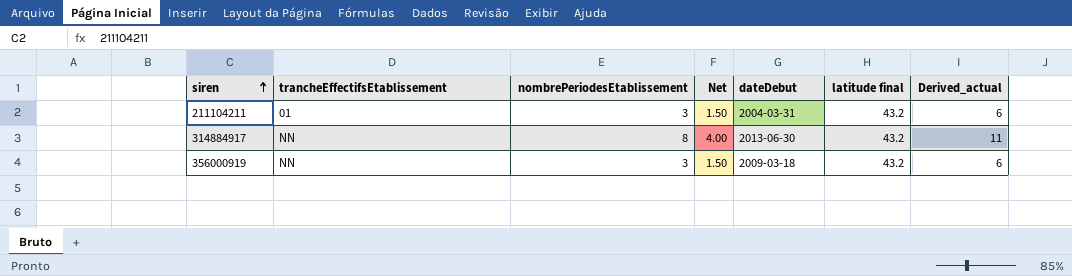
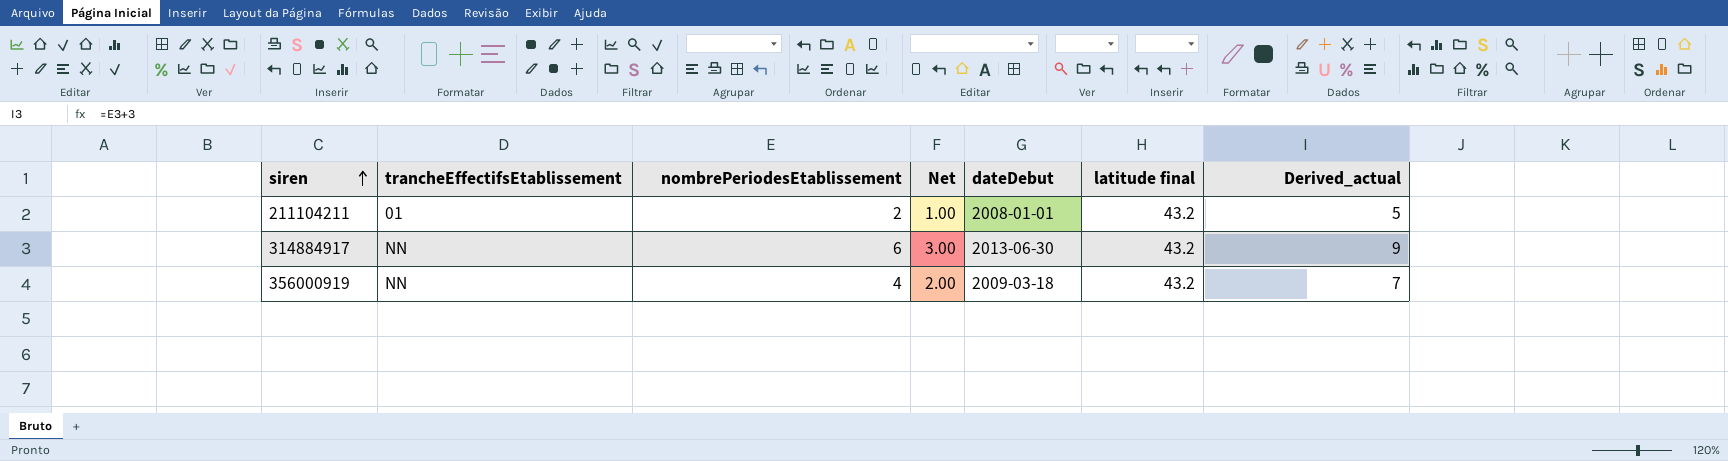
211104211 | nombrePeriodesEtablissement: 3 -> 2
211104211 | Net: 1.50 -> 1.00
211104211 | dateDebut: 2004-03-31 -> 2008-01-01
211104211 | Derived_actual: 6 -> 5
314884917 | nombrePeriodesEtablissement: 8 -> 6
314884917 | Net: 4.00 -> 3.00
314884917 | Derived_actual: 11 -> 9
356000919 | nombrePeriodesEtablissement: 3 -> 4
356000919 | Net: 1.50 -> 2.00
356000919 | Derived_actual: 6 -> 7

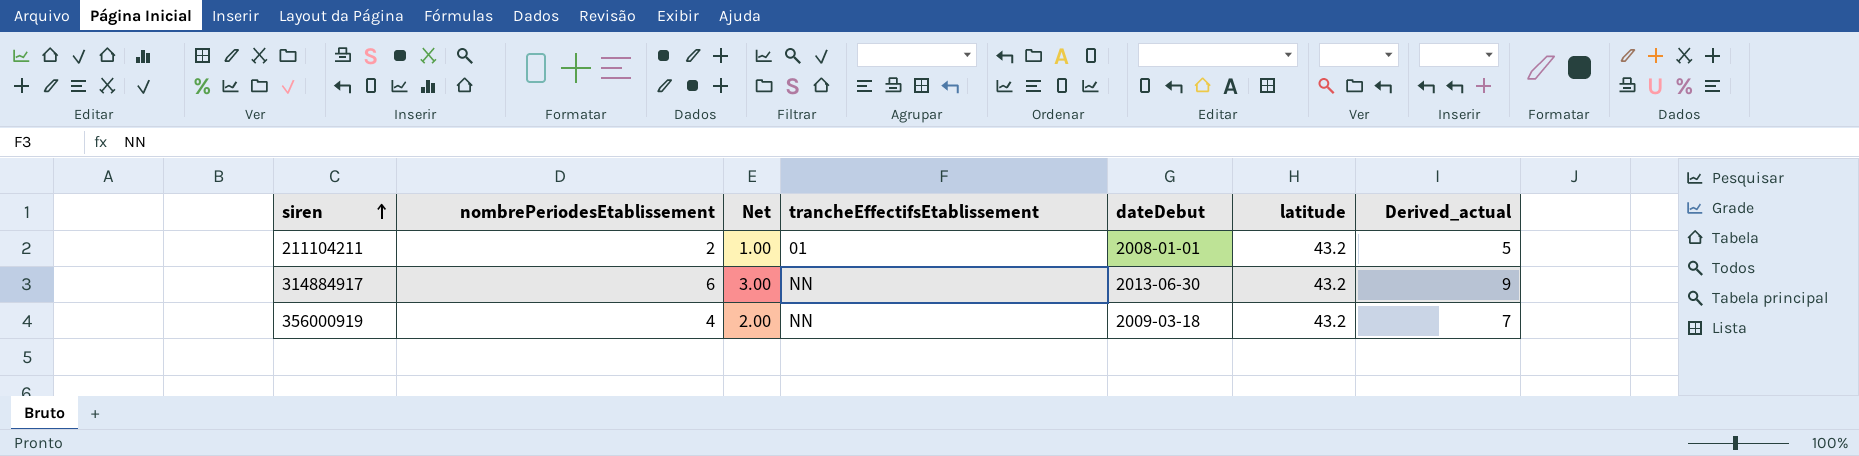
column trancheEffectifsEtablissement | position: 2 -> 4
column name: latitude final -> latitude

